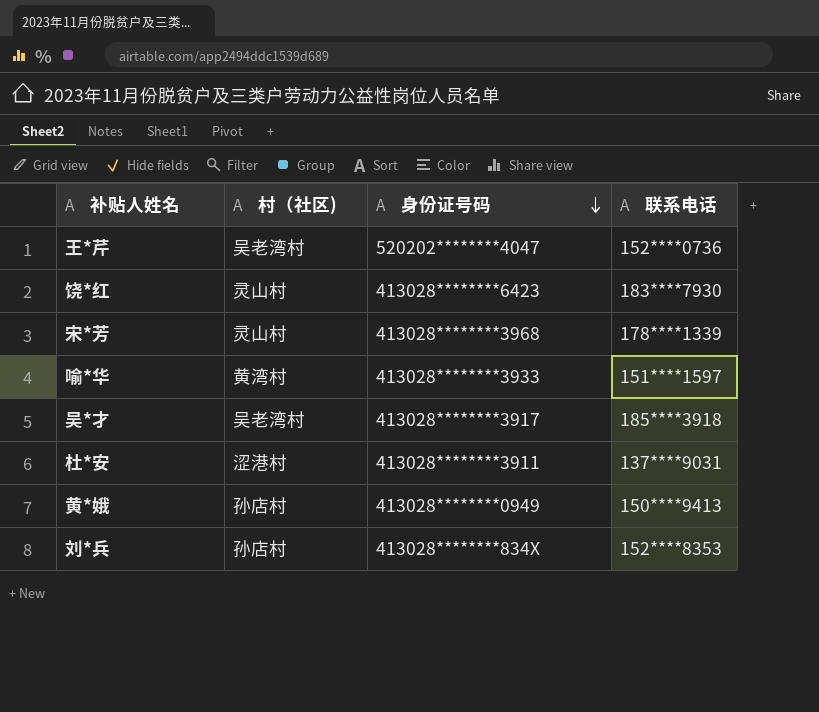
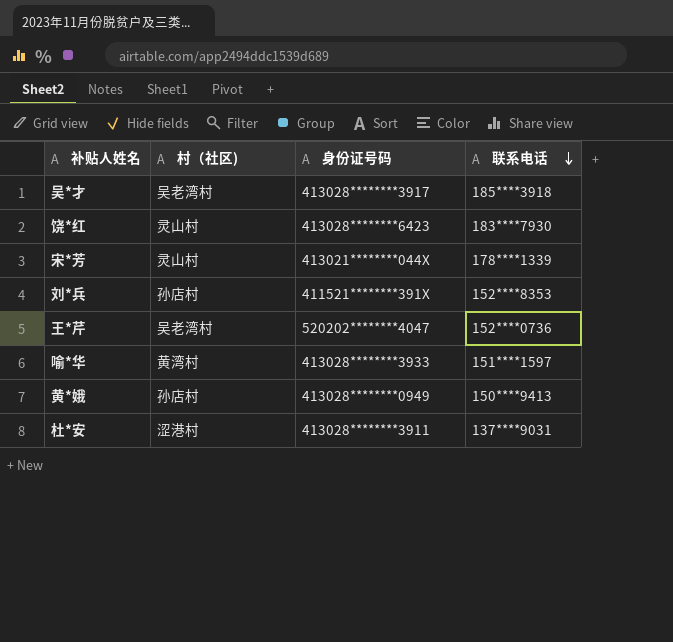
row order: 身份证号码 descending -> 联系电话 descending
宋*芳 | 身份证号码: 413028********3968 -> 413021********044X
刘*兵 | 身份证号码: 413028********834X -> 411521********391X

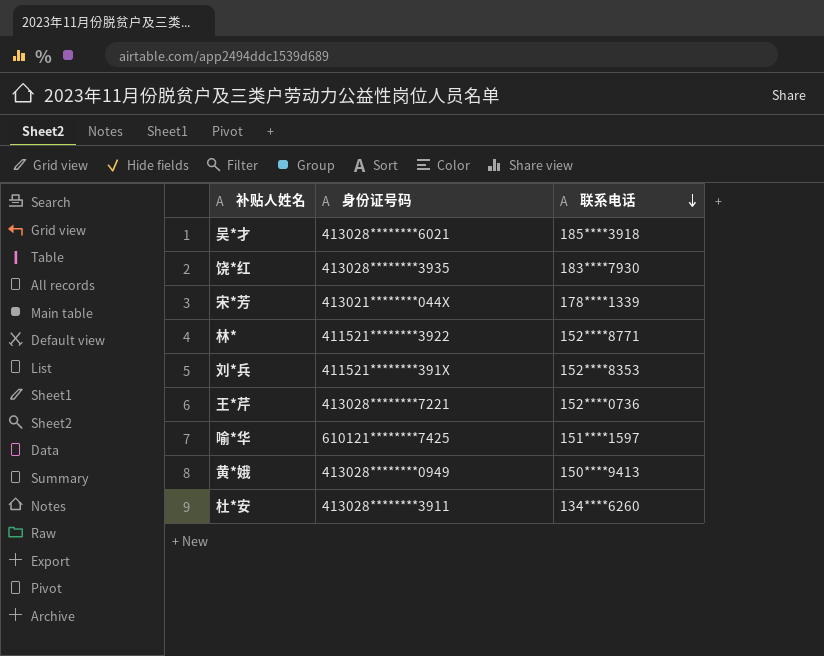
column 村（社区) | position: 2 -> none
吴*才 | 身份证号码: 413028********3917 -> 413028********6021
饶*红 | 身份证号码: 413028********6423 -> 413028********3935
row 林*: none -> 411521********3922 | 152****8771
王*芹 | 身份证号码: 520202********4047 -> 413028********7221
喻*华 | 身份证号码: 413028********3933 -> 610121********7425
杜*安 | 联系电话: 137****9031 -> 134****6260

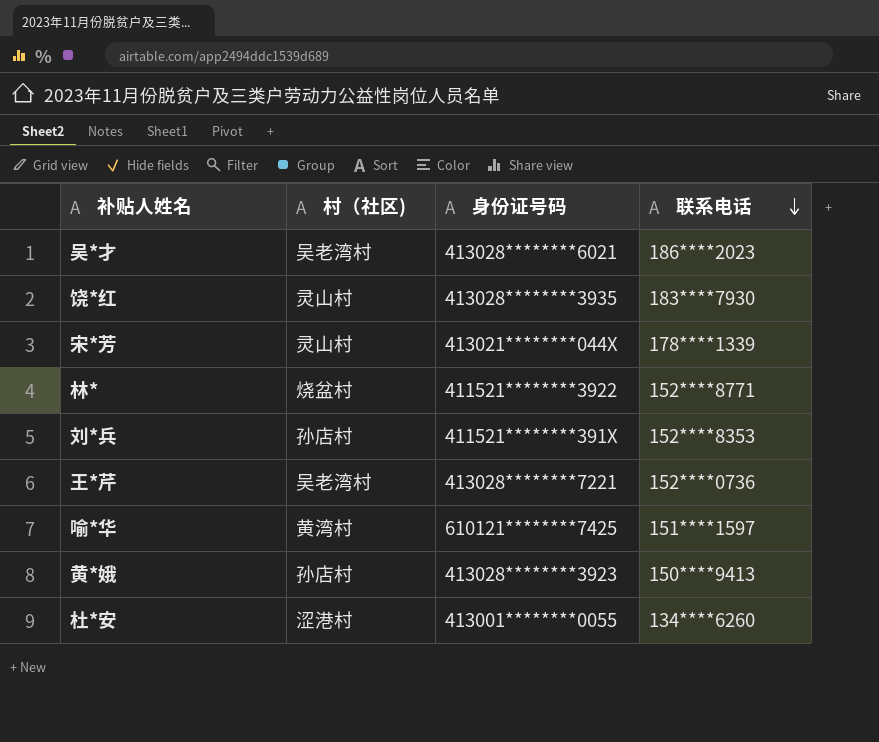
column 村（社区) | position: none -> 2
吴*才 | 联系电话: 185****3918 -> 186****2023
黄*娥 | 身份证号码: 413028********0949 -> 413028********3923
杜*安 | 身份证号码: 413028********3911 -> 413001********0055

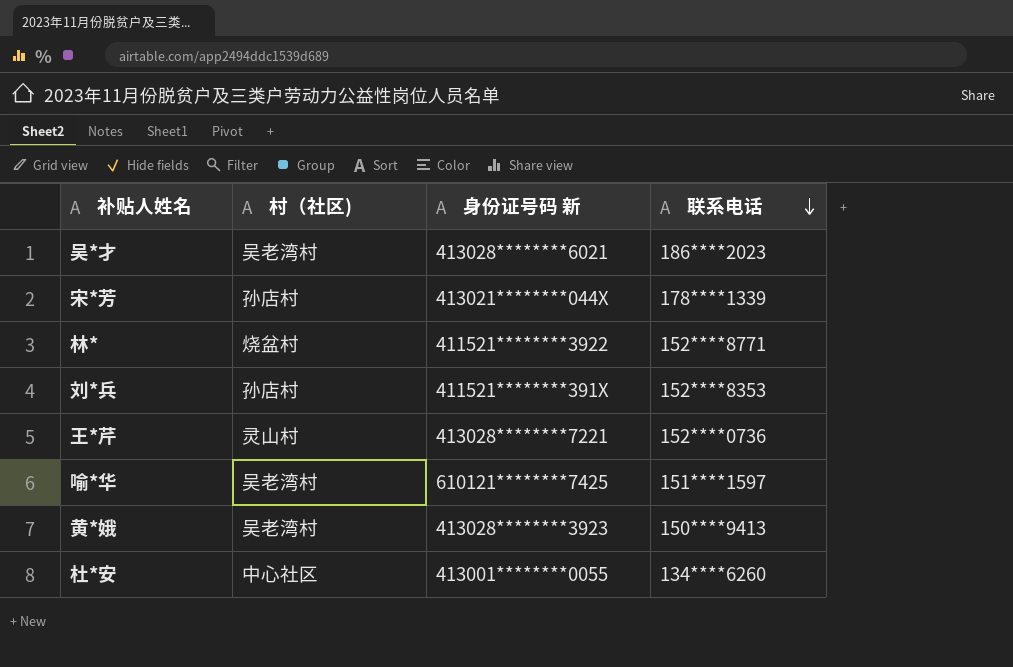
column name: 身份证号码 -> 身份证号码 新
row 饶*红: 灵山村 | 413028********3935 | 183****7930 -> none
宋*芳 | 村（社区): 灵山村 -> 孙店村
王*芹 | 村（社区): 吴老湾村 -> 灵山村
喻*华 | 村（社区): 黄湾村 -> 吴老湾村
黄*娥 | 村（社区): 孙店村 -> 吴老湾村
杜*安 | 村（社区): 涩港村 -> 中心社区

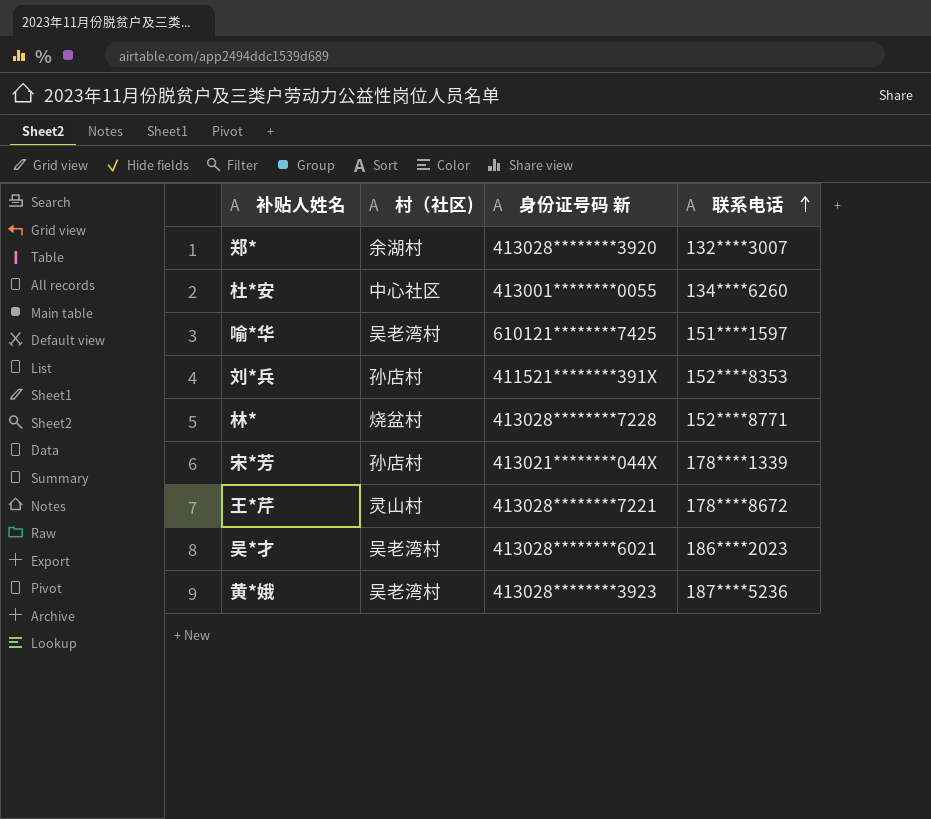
row order: 联系电话 descending -> 联系电话 ascending
row 郑*: none -> 余湖村 | 413028********3920 | 132****3007
林* | 身份证号码 新: 411521********3922 -> 413028********7228
王*芹 | 联系电话: 152****0736 -> 178****8672
黄*娥 | 联系电话: 150****9413 -> 187****5236

